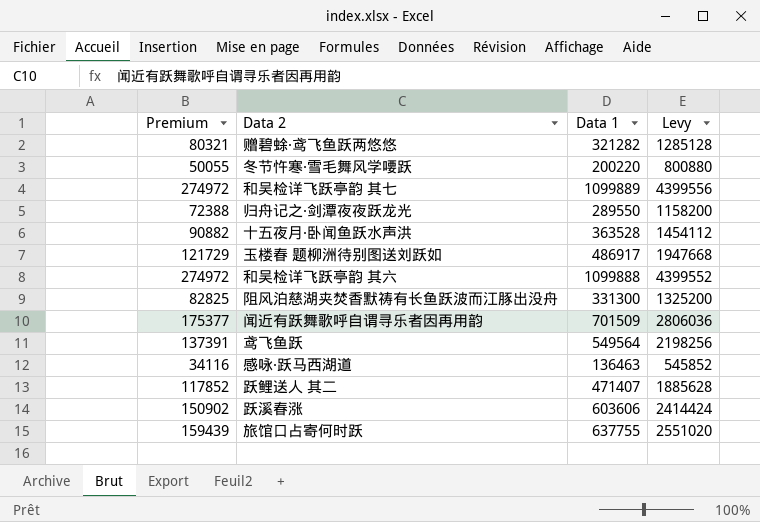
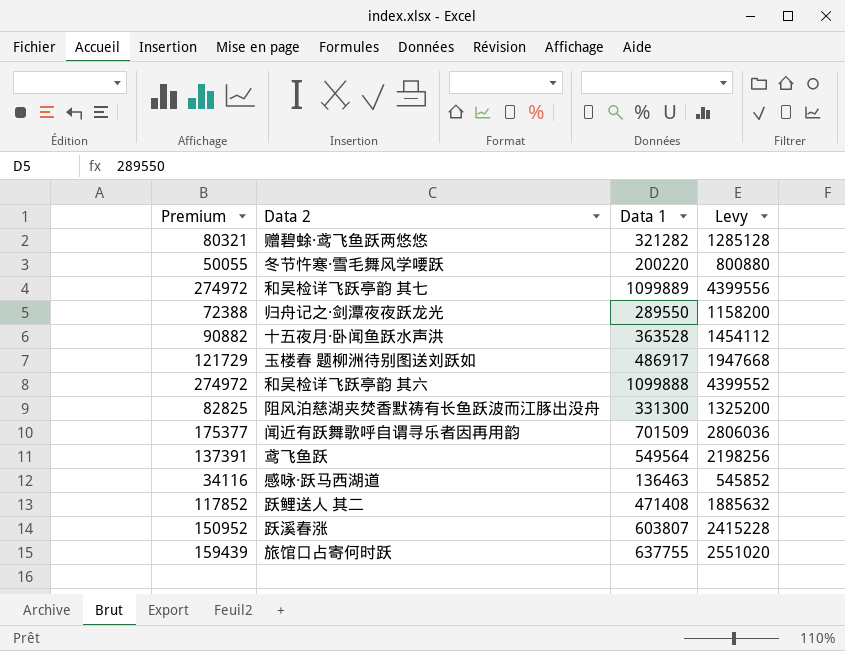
跃鲤送人 其二 | Data 1: 471407 -> 471408
跃鲤送人 其二 | Levy: 1885628 -> 1885632
跃溪春涨 | Premium: 150902 -> 150952
跃溪春涨 | Data 1: 603606 -> 603807
跃溪春涨 | Levy: 2414424 -> 2415228

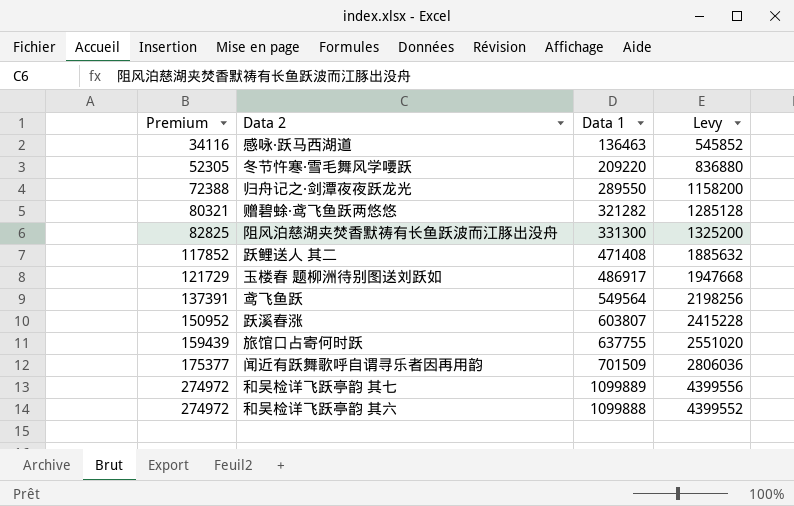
row order: none -> Premium ascending
row 十五夜月·卧闻鱼跃水声洪: 90882 | 363528 | 1454112 -> none
冬节忤寒·雪毛舞风学喓跃 | Premium: 50055 -> 52305
冬节忤寒·雪毛舞风学喓跃 | Data 1: 200220 -> 209220
冬节忤寒·雪毛舞风学喓跃 | Levy: 800880 -> 836880

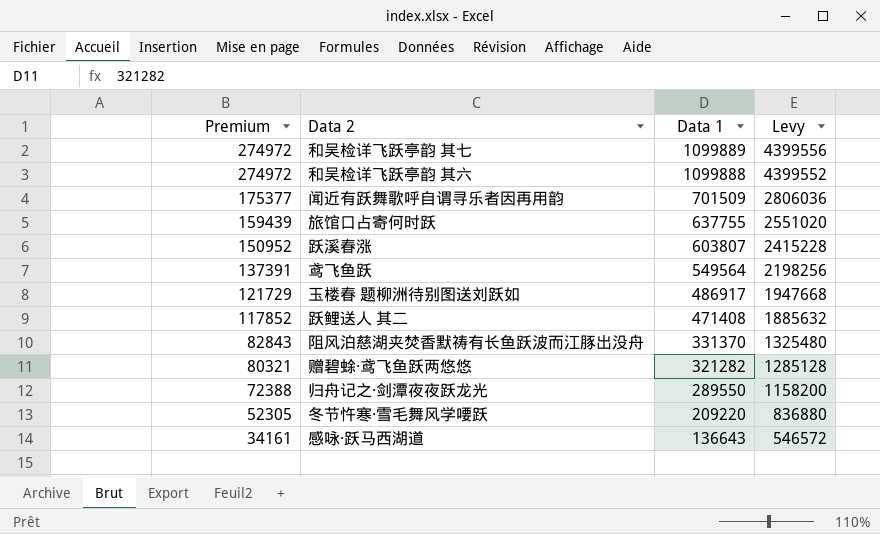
row order: Premium ascending -> Premium descending
阻风泊慈湖夹焚香默祷有长鱼跃波而江豚出没舟 | Premium: 82825 -> 82843
阻风泊慈湖夹焚香默祷有长鱼跃波而江豚出没舟 | Data 1: 331300 -> 331370
阻风泊慈湖夹焚香默祷有长鱼跃波而江豚出没舟 | Levy: 1325200 -> 1325480
感咏·跃马西湖道 | Premium: 34116 -> 34161
感咏·跃马西湖道 | Data 1: 136463 -> 136643
感咏·跃马西湖道 | Levy: 545852 -> 546572

